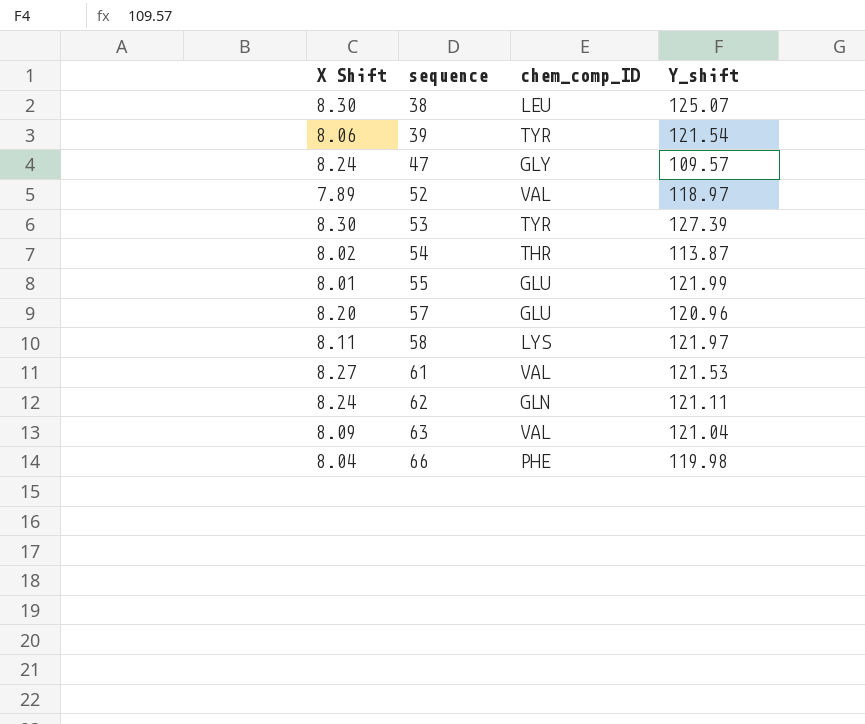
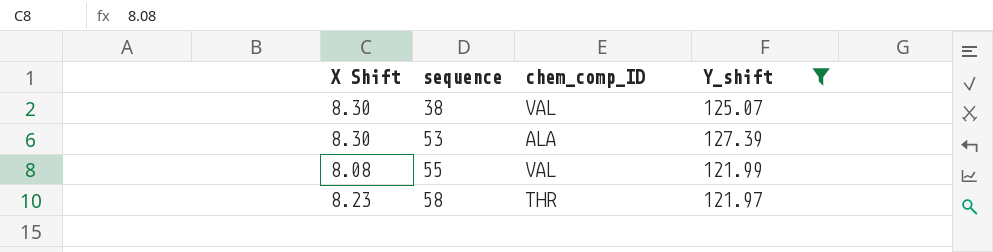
filter: none -> Y_shift >= 121.97
38 | chem_comp_ID: LEU -> VAL
53 | chem_comp_ID: TYR -> ALA
55 | X Shift: 8.01 -> 8.08
55 | chem_comp_ID: GLU -> VAL
58 | X Shift: 8.11 -> 8.23
58 | chem_comp_ID: LYS -> THR

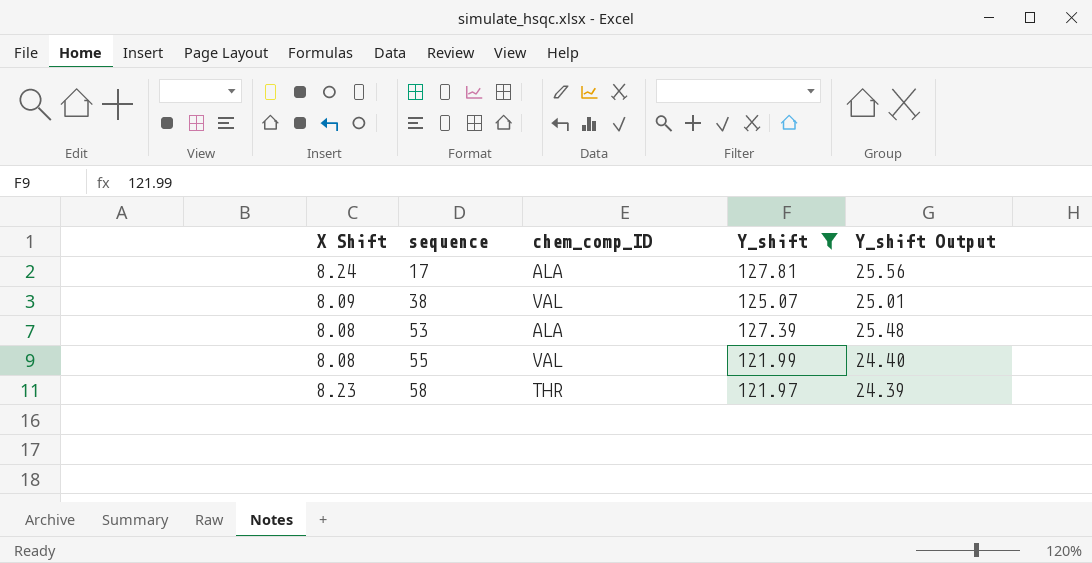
column Y_shift Output | formula: none -> [Y_shift] * 0.2
row 17: none -> 8.24 | ALA | 127.81 | 25.56
38 | X Shift: 8.30 -> 8.09
53 | X Shift: 8.30 -> 8.08

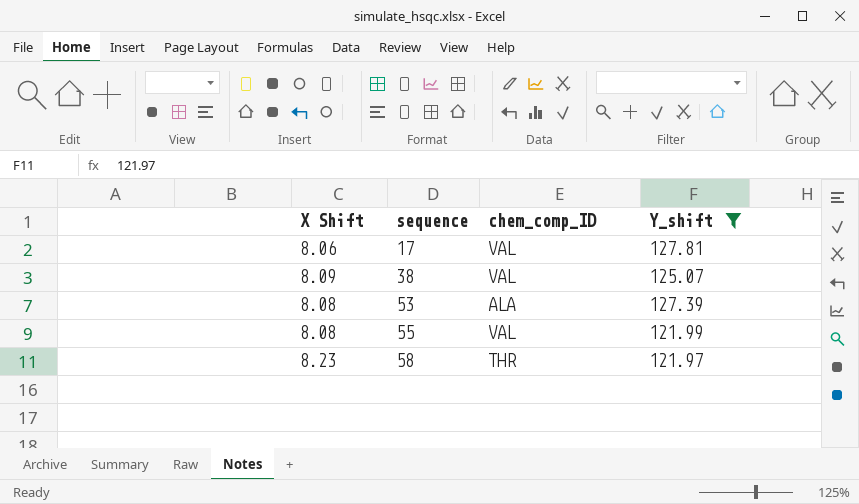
column Y_shift Output | formula: [Y_shift] * 0.2 -> none
17 | X Shift: 8.24 -> 8.06
17 | chem_comp_ID: ALA -> VAL

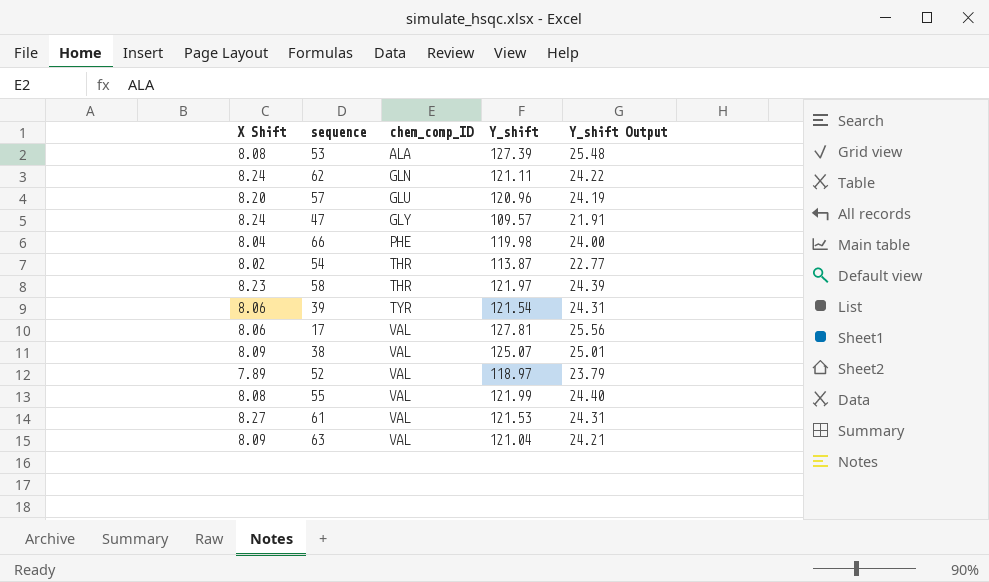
filter: Y_shift >= 121.97 -> none
row order: sequence ascending -> chem_comp_ID ascending
column Y_shift Output | formula: none -> [Y_shift] * 0.2

